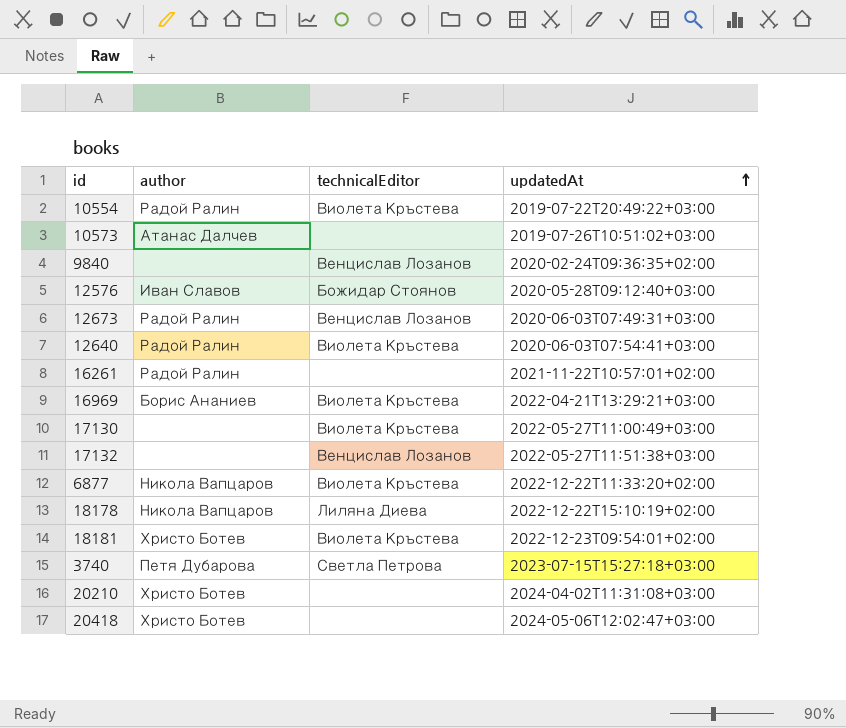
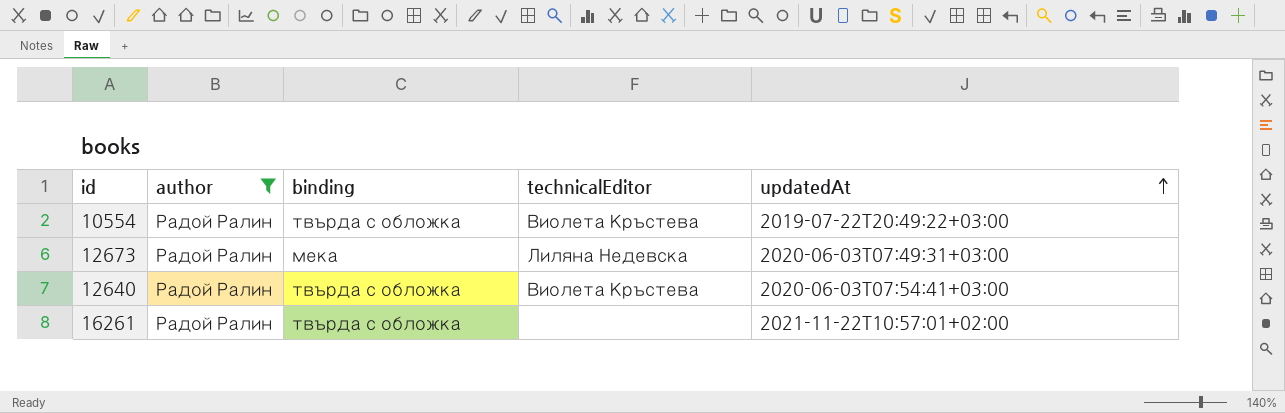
filter: none -> author = Радой Ралин
column binding | position: none -> 3
12673 | technicalEditor: Венцислав Лозанов -> Лиляна Недевска

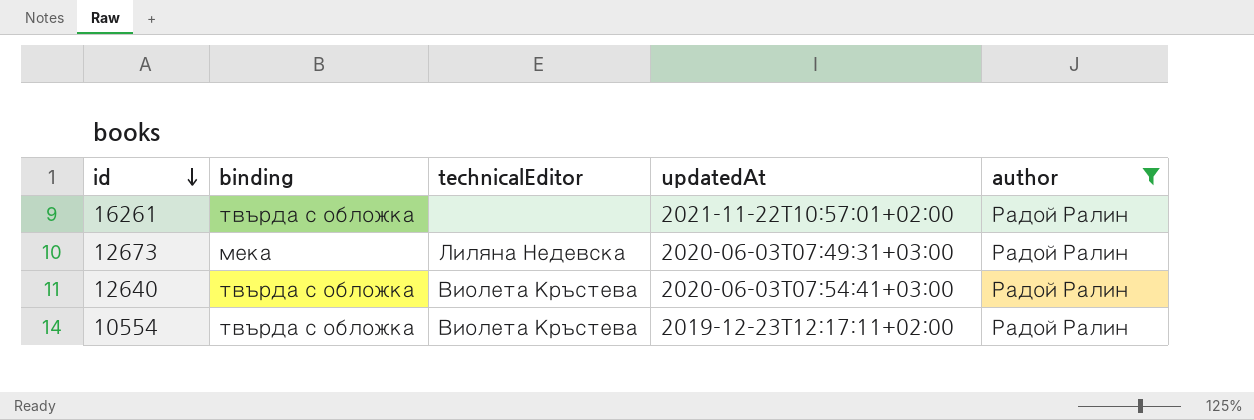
row order: updatedAt ascending -> id descending
column author | position: 2 -> 5
10554 | updatedAt: 2019-07-22T20:49:22+03:00 -> 2019-12-23T12:17:11+02:00

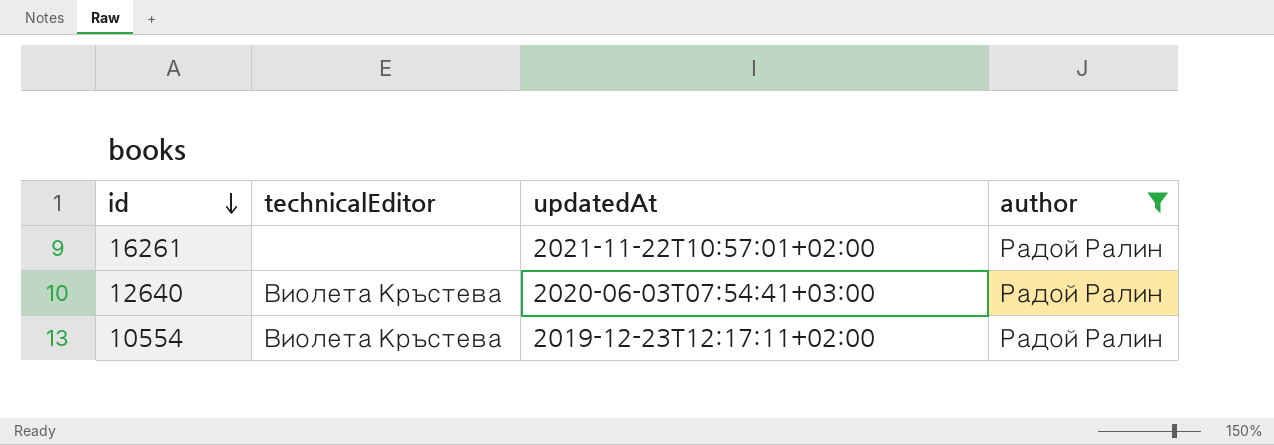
column binding | position: 2 -> none
row 12673: мека | Лиляна Недевска | 2020-06-03T07:49:31+03:00 | Радой Ралин -> none

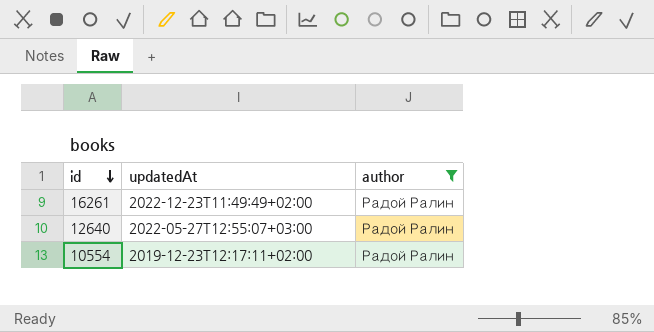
column technicalEditor | position: 2 -> none
16261 | updatedAt: 2021-11-22T10:57:01+02:00 -> 2022-12-23T11:49:49+02:00
12640 | updatedAt: 2020-06-03T07:54:41+03:00 -> 2022-05-27T12:55:07+03:00

